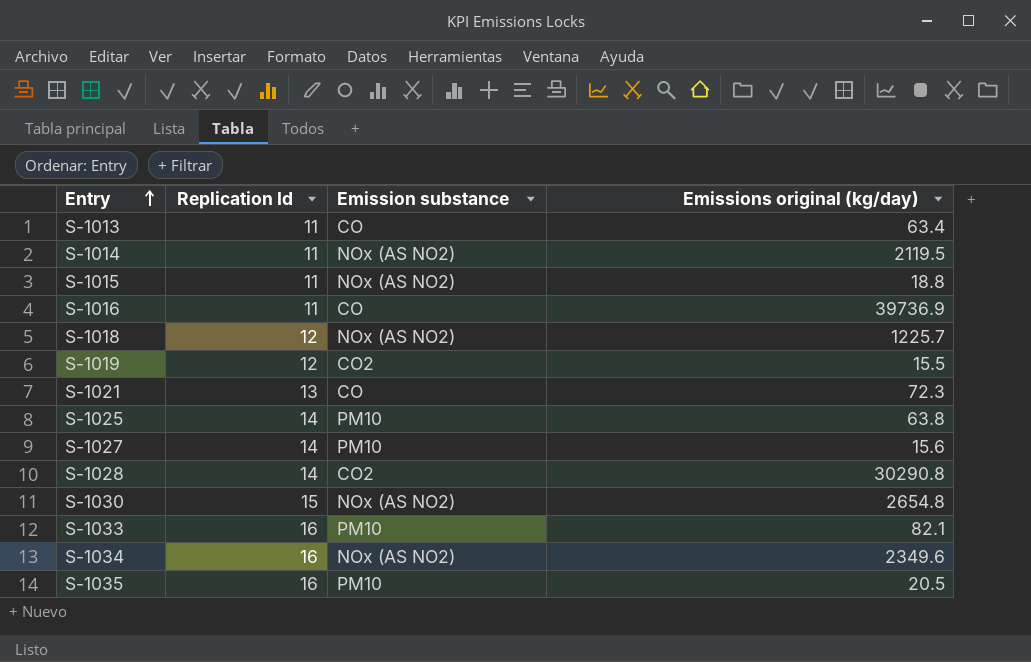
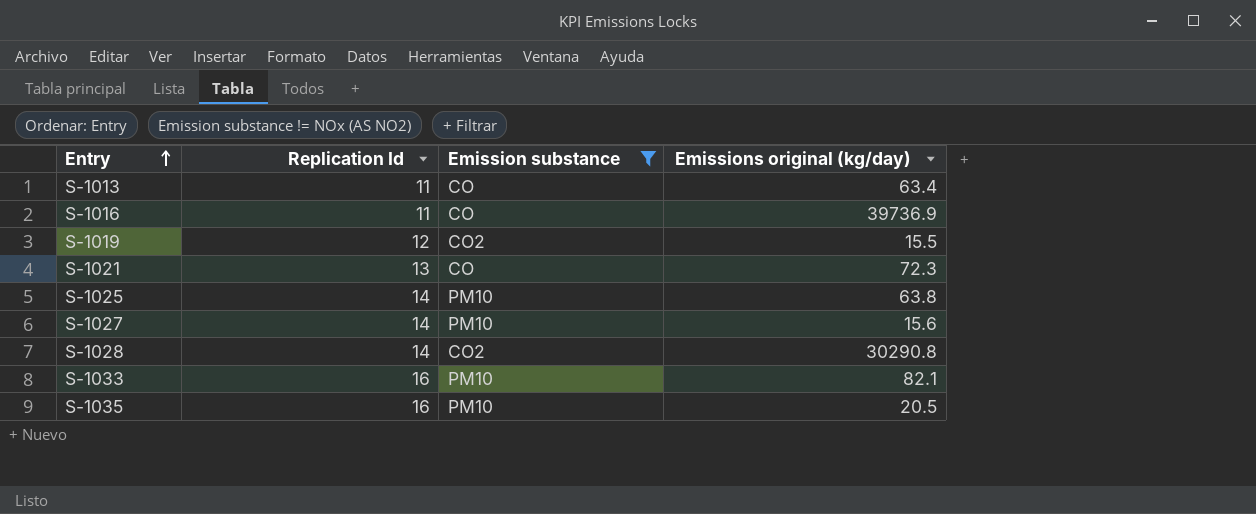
filter: none -> Emission substance != NOx (AS NO2)

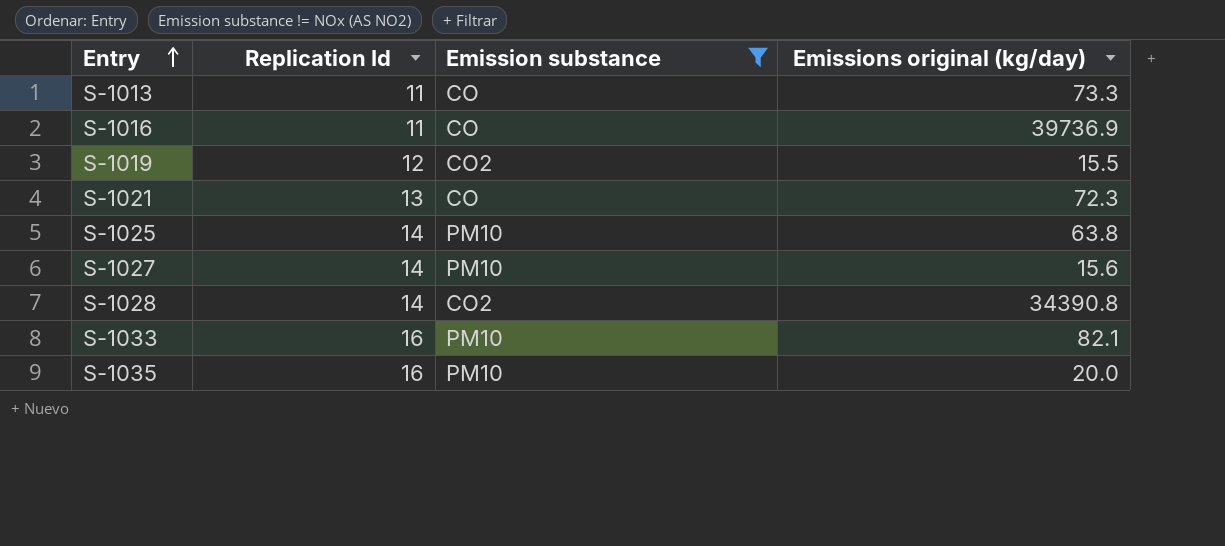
S-1013 | Emissions original (kg/day): 63.4 -> 73.3
S-1028 | Emissions original (kg/day): 30290.8 -> 34390.8
S-1035 | Emissions original (kg/day): 20.5 -> 20.0

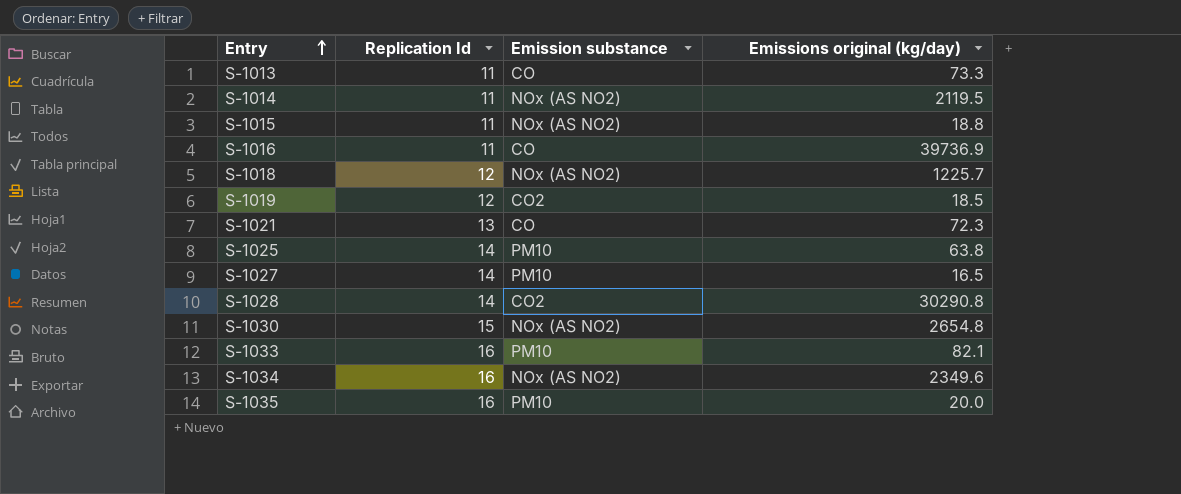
filter: Emission substance != NOx (AS NO2) -> none
S-1019 | Emissions original (kg/day): 15.5 -> 18.5
S-1027 | Emissions original (kg/day): 15.6 -> 16.5
S-1028 | Emissions original (kg/day): 34390.8 -> 30290.8

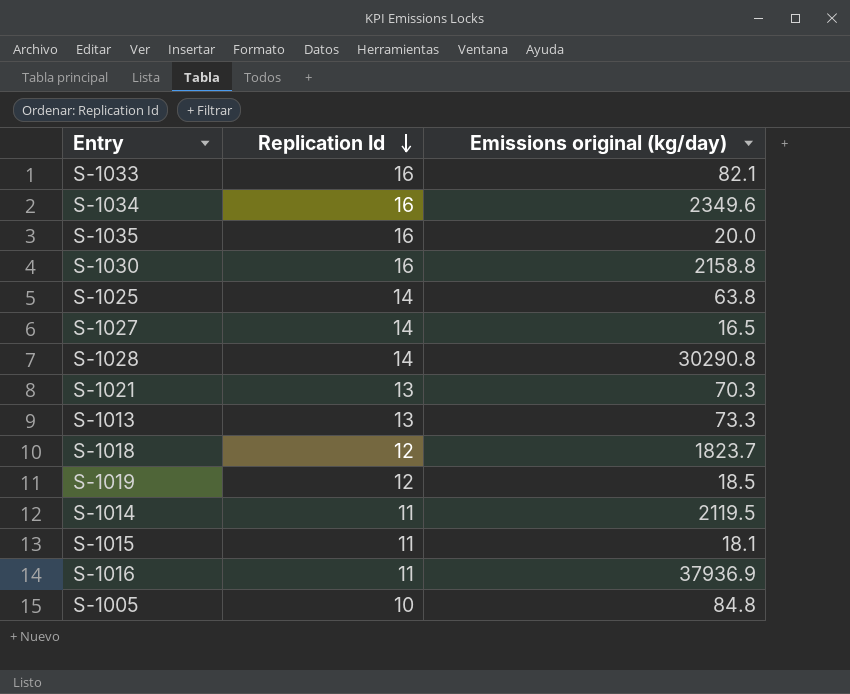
row order: Entry ascending -> Replication Id descending
column Emission substance | position: 3 -> none
S-1030 | Replication Id: 15 -> 16
S-1030 | Emissions original (kg/day): 2654.8 -> 2158.8
S-1021 | Emissions original (kg/day): 72.3 -> 70.3
S-1013 | Replication Id: 11 -> 13
S-1018 | Emissions original (kg/day): 1225.7 -> 1823.7
S-1015 | Emissions original (kg/day): 18.8 -> 18.1
S-1016 | Emissions original (kg/day): 39736.9 -> 37936.9
row S-1005: none -> 10 | 84.8

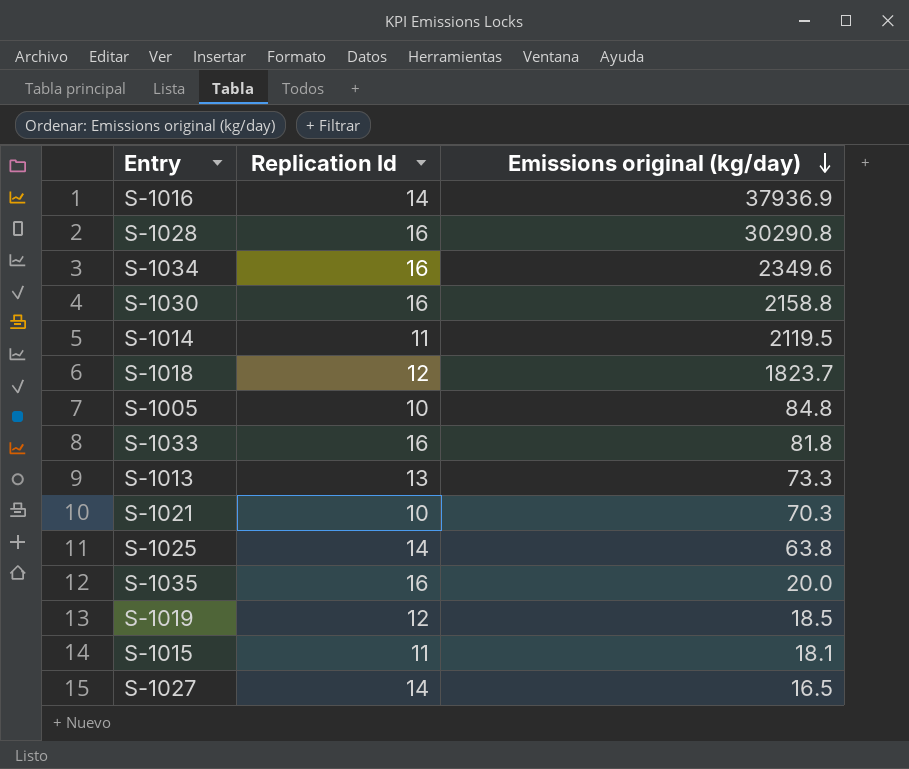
row order: Replication Id descending -> Emissions original (kg/day) descending
S-1016 | Replication Id: 11 -> 14
S-1028 | Replication Id: 14 -> 16
S-1033 | Emissions original (kg/day): 82.1 -> 81.8
S-1021 | Replication Id: 13 -> 10

